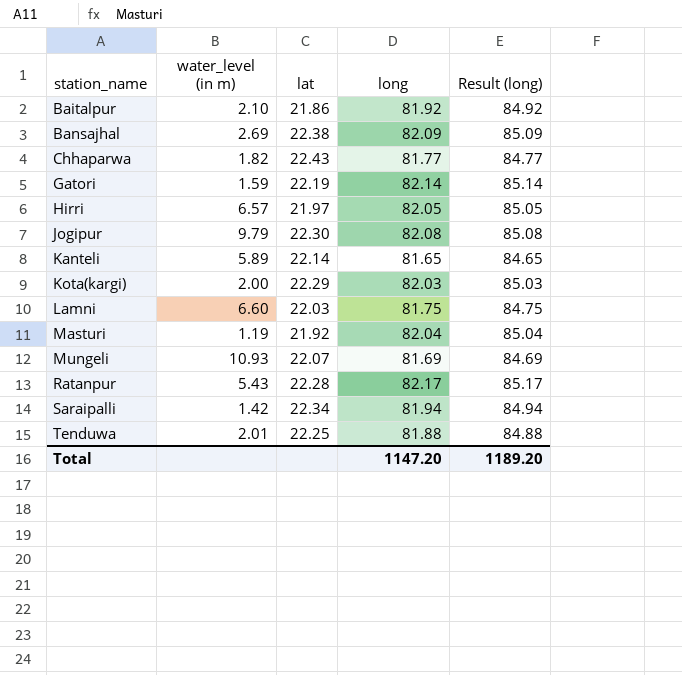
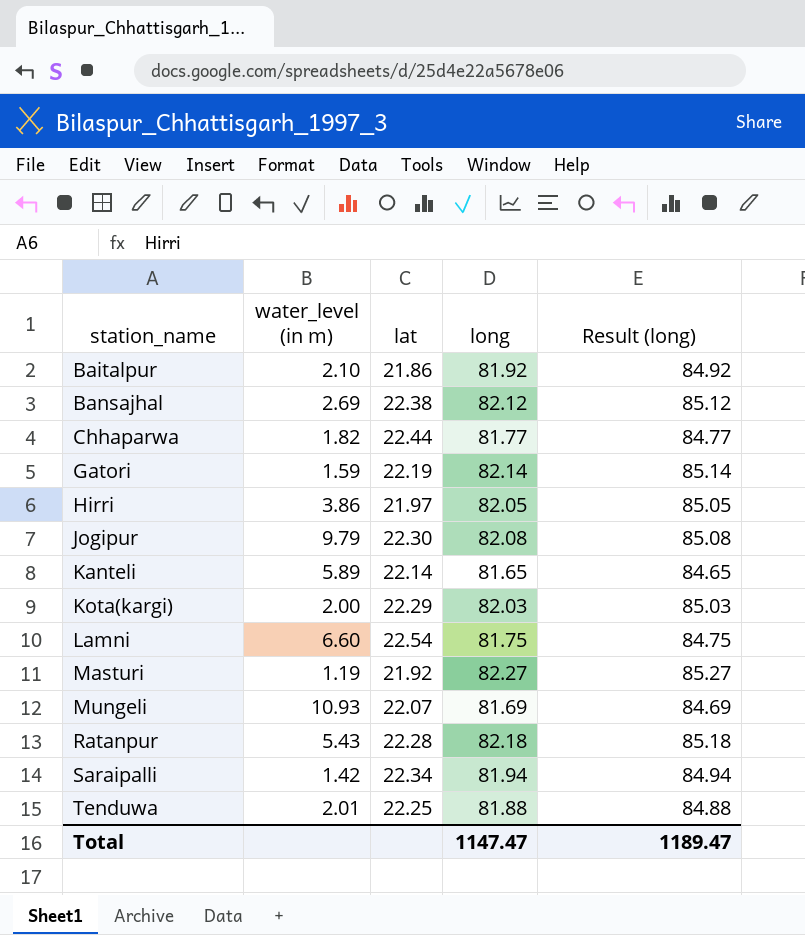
Bansajhal | long: 82.09 -> 82.12
Bansajhal | Result (long): 85.09 -> 85.12
Chhaparwa | lat: 22.43 -> 22.44
Hirri | water_level (in m): 6.57 -> 3.86
Lamni | lat: 22.03 -> 22.54
Masturi | long: 82.04 -> 82.27
Masturi | Result (long): 85.04 -> 85.27
Ratanpur | long: 82.17 -> 82.18
Ratanpur | Result (long): 85.17 -> 85.18
Total | long: 1147.20 -> 1147.47
Total | Result (long): 1189.20 -> 1189.47

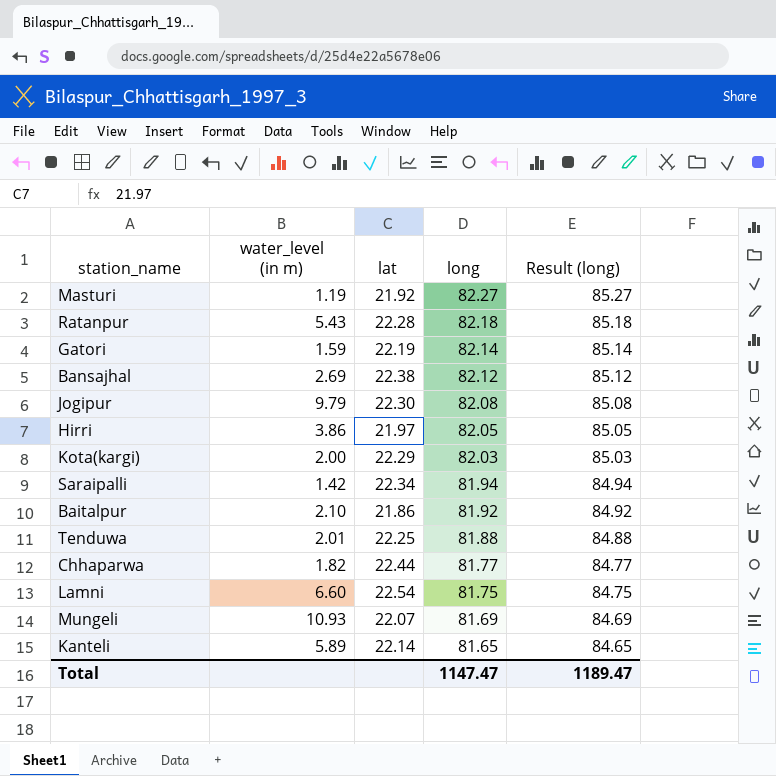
row order: station_name ascending -> long descending

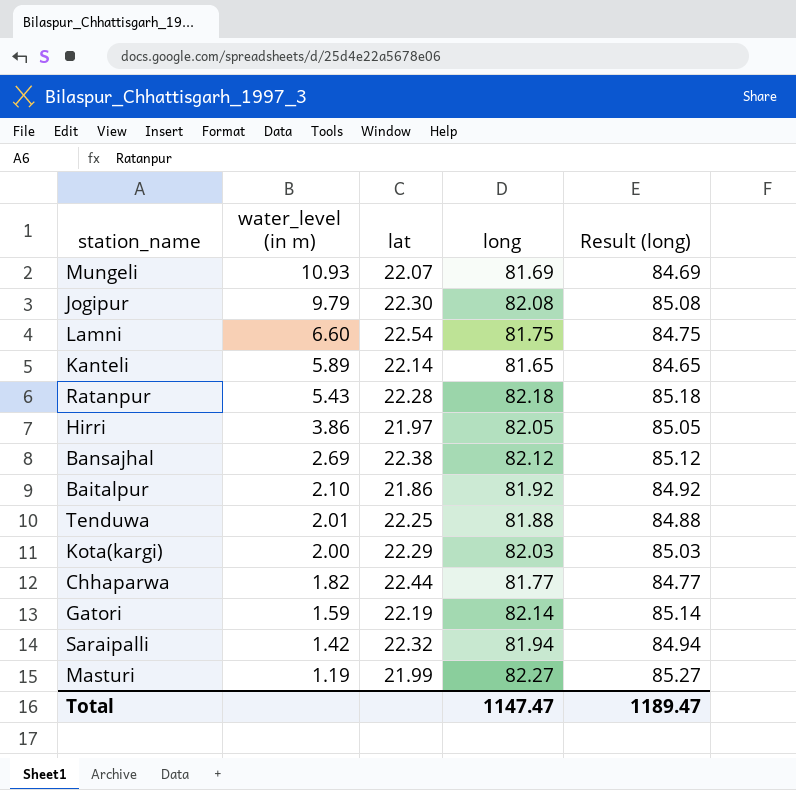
row order: long descending -> water_level (in m) descending
Saraipalli | lat: 22.34 -> 22.32
Masturi | lat: 21.92 -> 21.99

